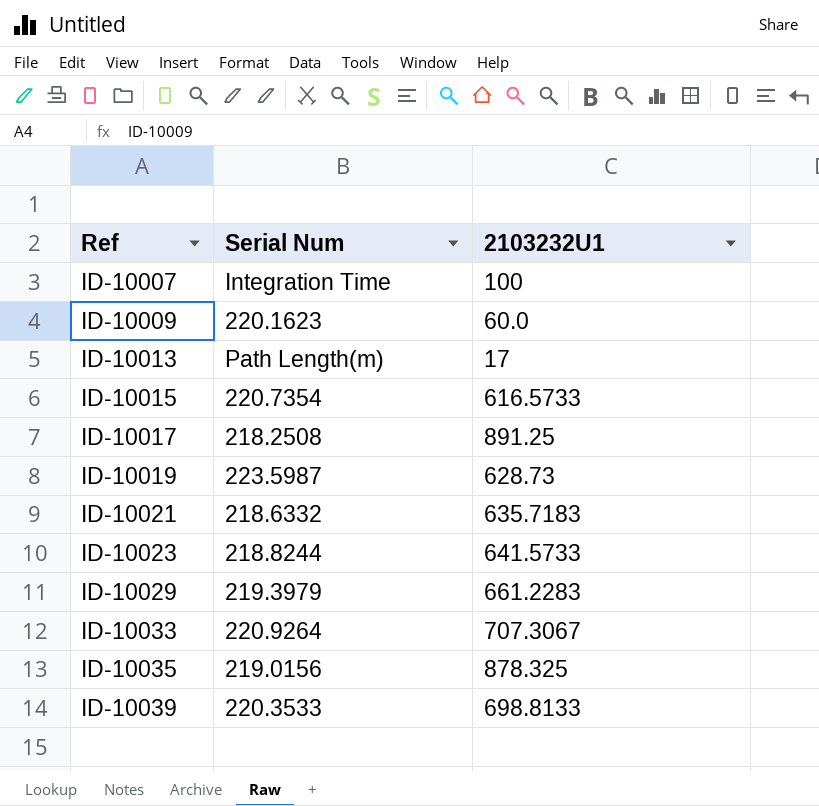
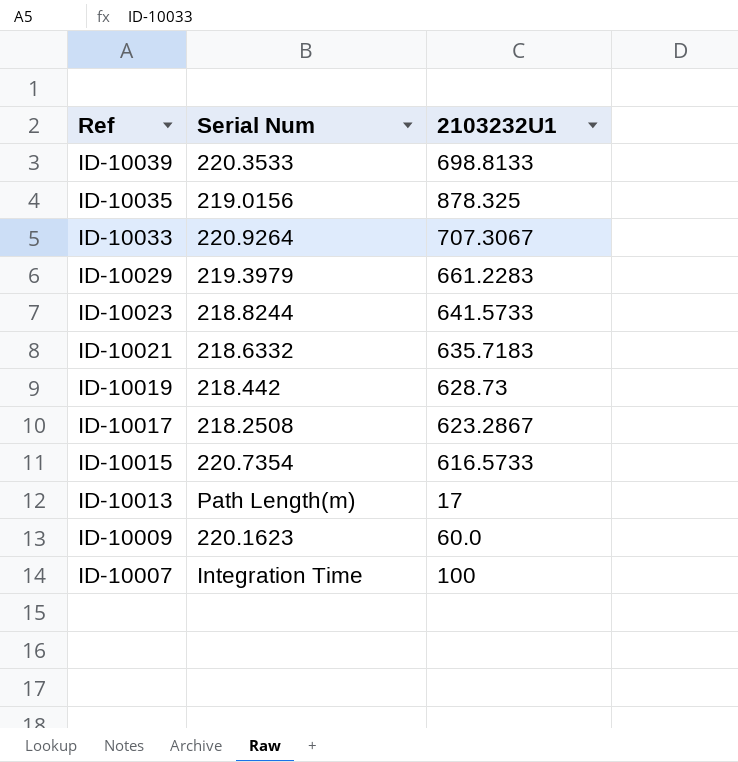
row order: Ref ascending -> Ref descending
ID-10019 | Serial Num: 223.5987 -> 218.442
ID-10017 | 2103232U1: 891.25 -> 623.2867

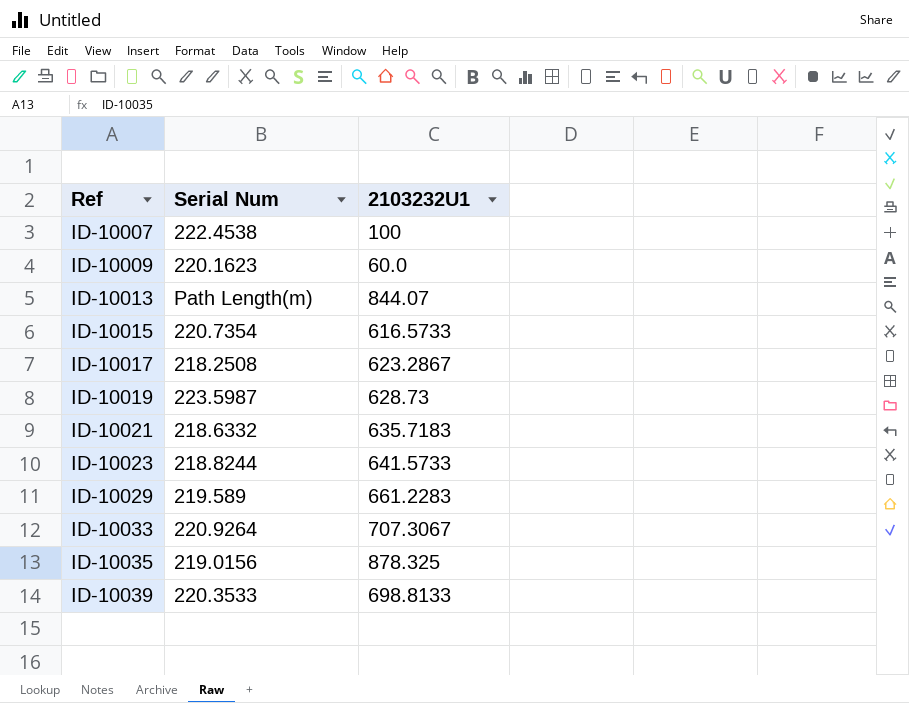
row order: Ref descending -> Ref ascending
ID-10007 | Serial Num: Integration Time -> 222.4538
ID-10013 | 2103232U1: 17 -> 844.07
ID-10019 | Serial Num: 218.442 -> 223.5987
ID-10029 | Serial Num: 219.3979 -> 219.589

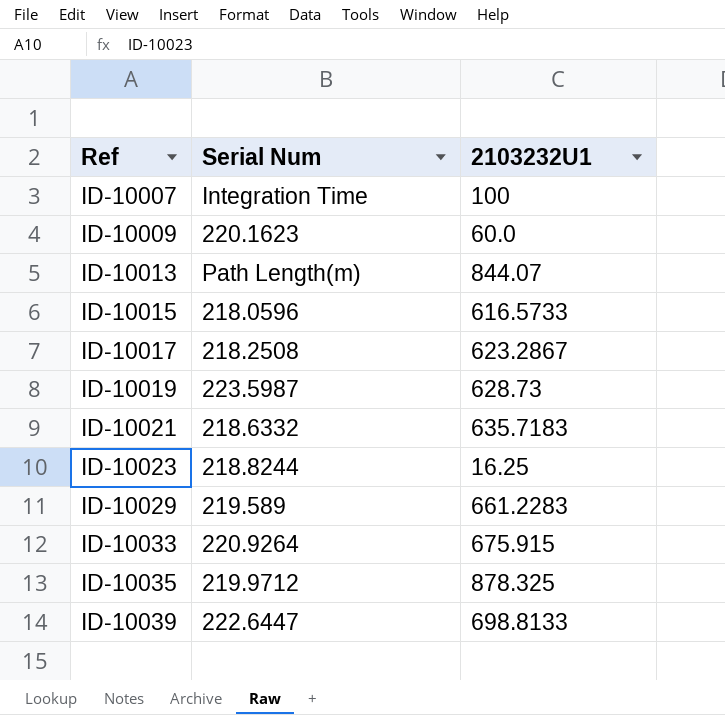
ID-10007 | Serial Num: 222.4538 -> Integration Time
ID-10015 | Serial Num: 220.7354 -> 218.0596
ID-10023 | 2103232U1: 641.5733 -> 16.25
ID-10033 | 2103232U1: 707.3067 -> 675.915
ID-10035 | Serial Num: 219.0156 -> 219.9712
ID-10039 | Serial Num: 220.3533 -> 222.6447

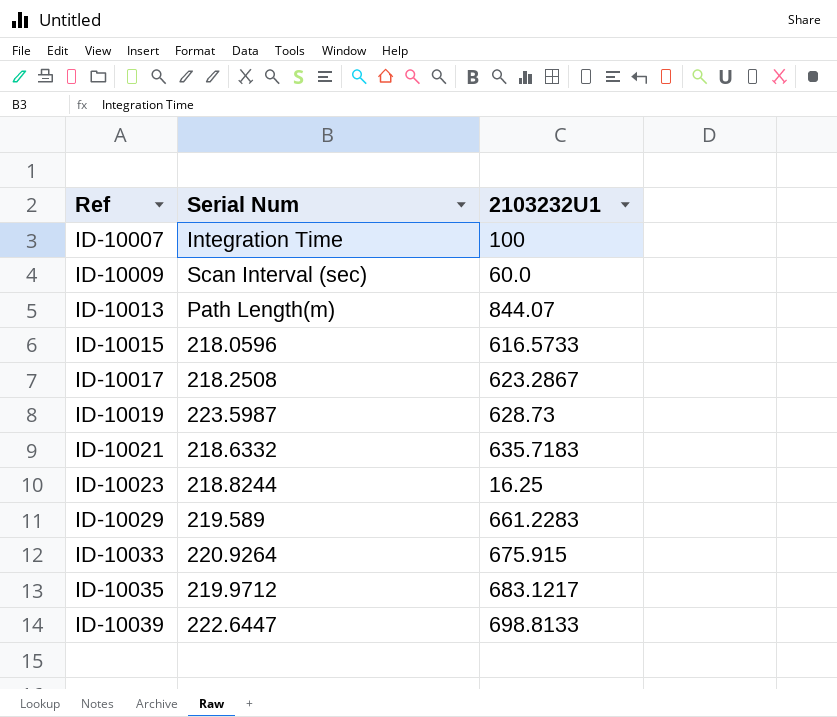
ID-10009 | Serial Num: 220.1623 -> Scan Interval (sec)
ID-10035 | 2103232U1: 878.325 -> 683.1217

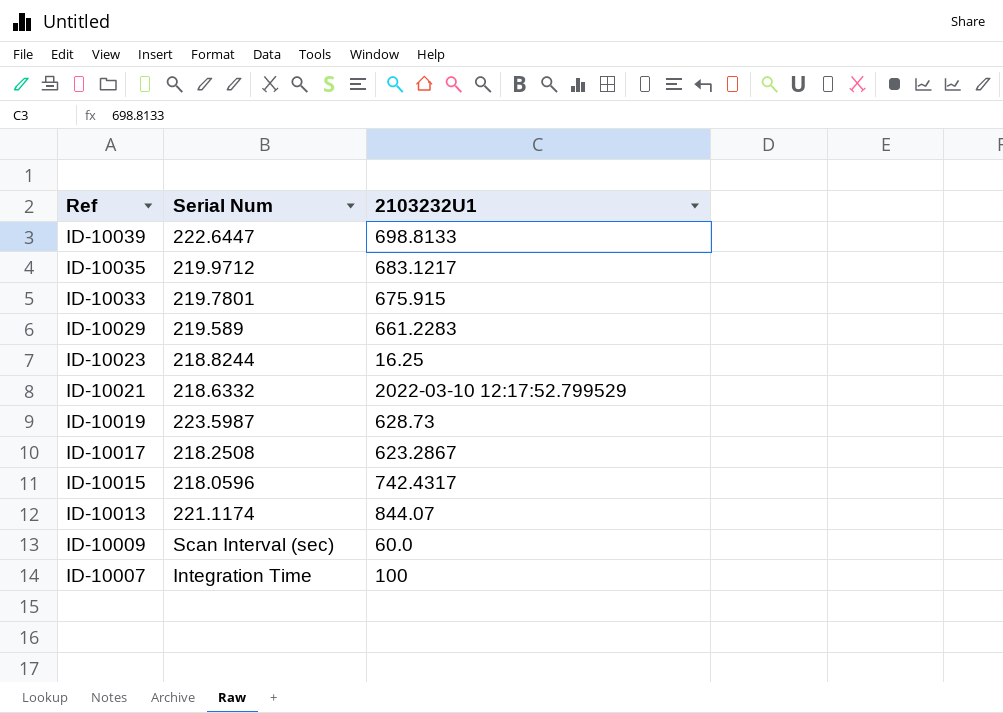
row order: Ref ascending -> Ref descending
ID-10033 | Serial Num: 220.9264 -> 219.7801
ID-10021 | 2103232U1: 635.7183 -> 2022-03-10 12:17:52.799529
ID-10015 | 2103232U1: 616.5733 -> 742.4317
ID-10013 | Serial Num: Path Length(m) -> 221.1174

